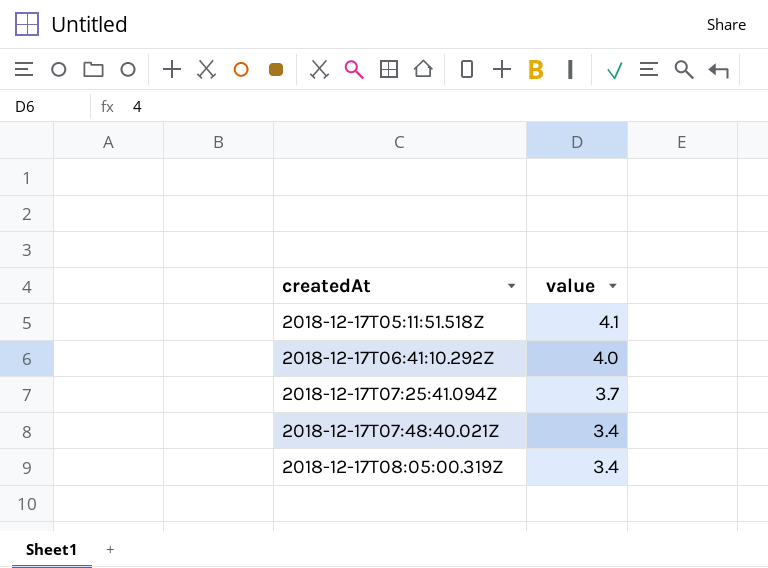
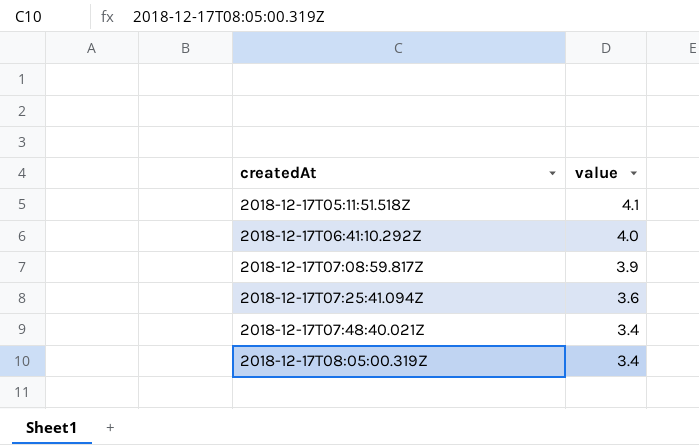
row 2018-12-17T07:08:59.817Z: none -> 3.9
2018-12-17T07:25:41.094Z | value: 3.7 -> 3.6

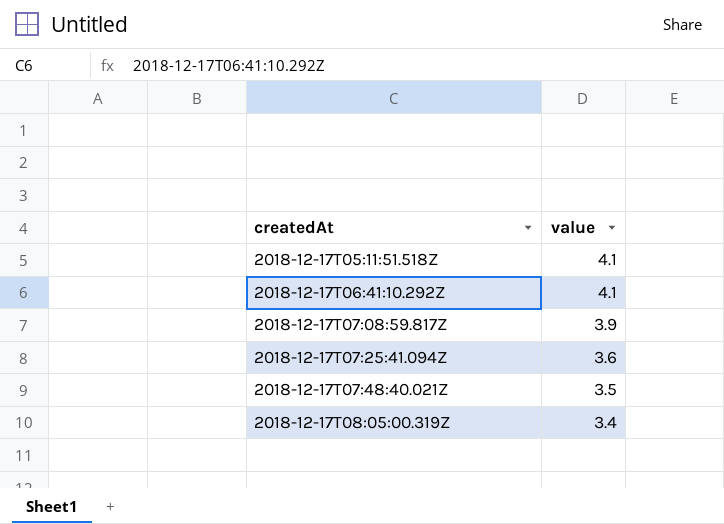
2018-12-17T06:41:10.292Z | value: 4.0 -> 4.1
2018-12-17T07:48:40.021Z | value: 3.4 -> 3.5

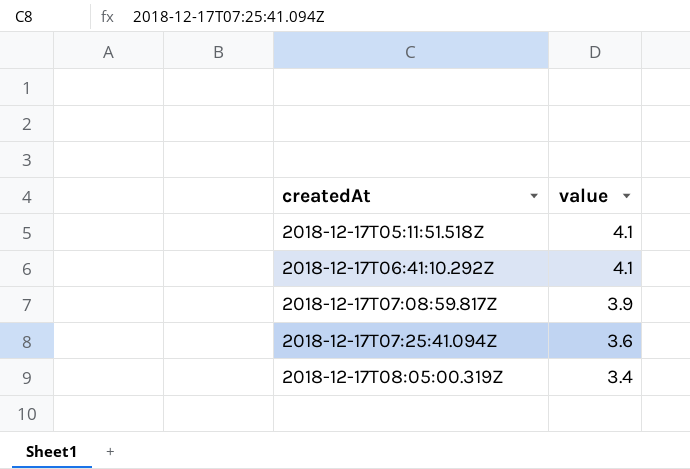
row 2018-12-17T07:48:40.021Z: 3.5 -> none

